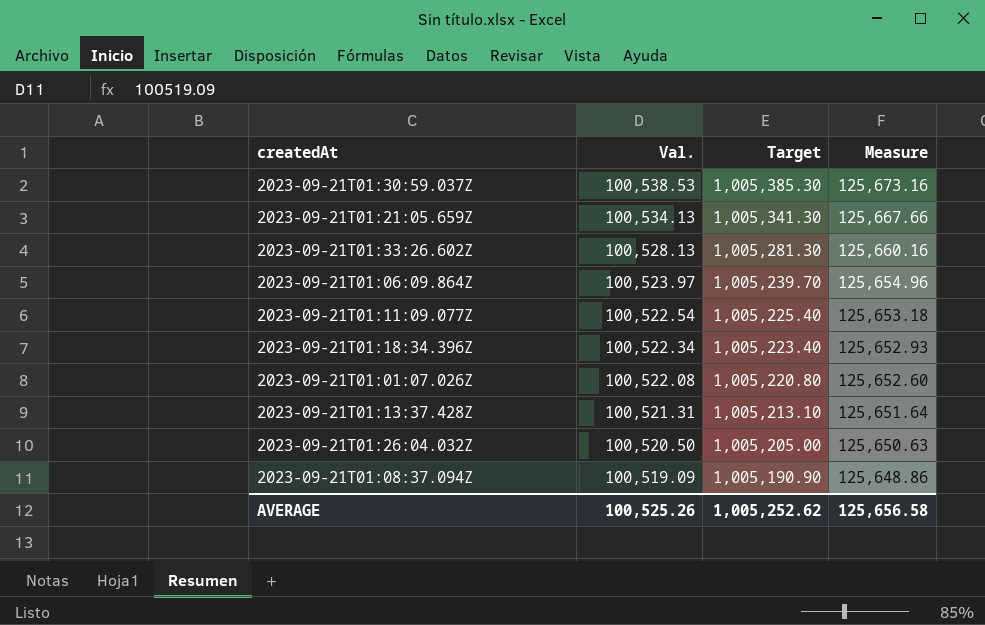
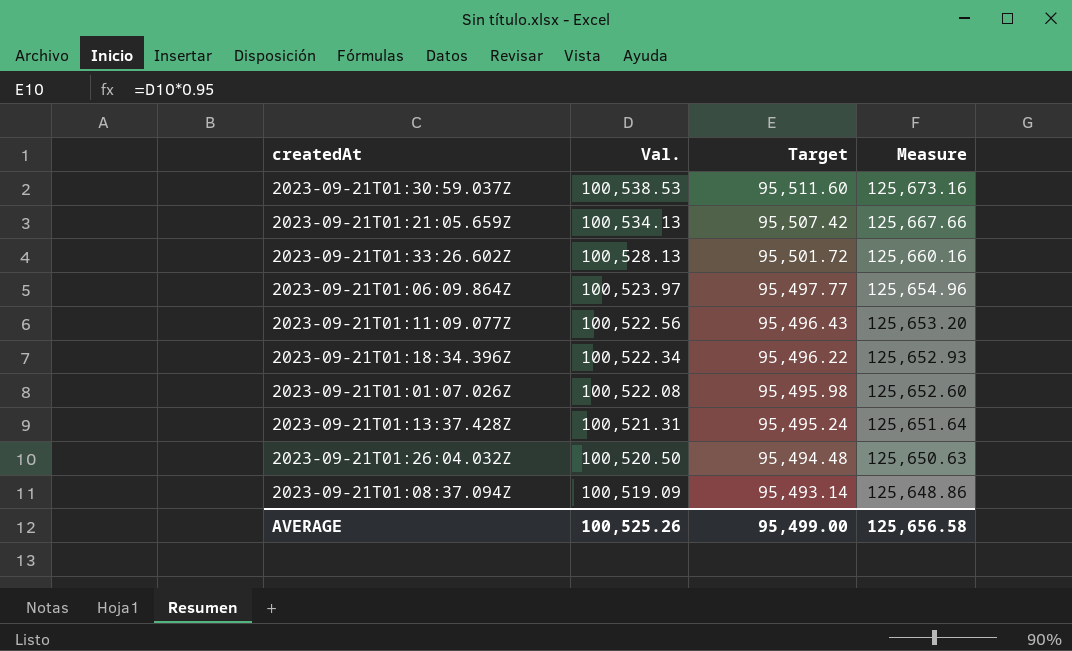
column Target | formula: [Val.] * 10 -> [Val.] * 0.95
2023-09-21T01:11:09.077Z | Val.: 100,522.54 -> 100,522.56
2023-09-21T01:11:09.077Z | Measure: 125,653.18 -> 125,653.20
AVERAGE | Target: 1,005,252.62 -> 95,499.00

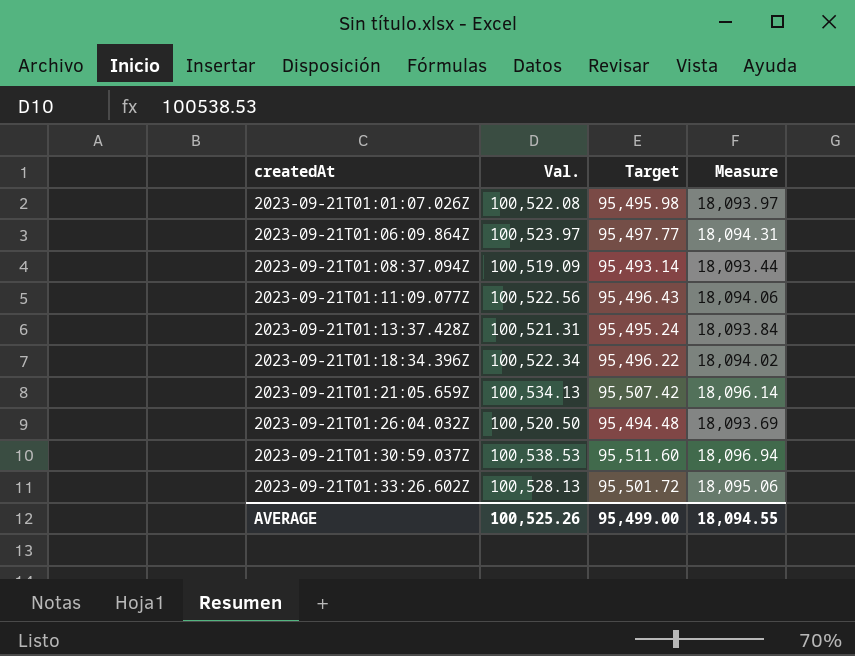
row order: Val. descending -> createdAt ascending
column Measure | formula: [Val.] * 1.25 -> [Val.] * 0.18
AVERAGE | Measure: 125,656.58 -> 18,094.55

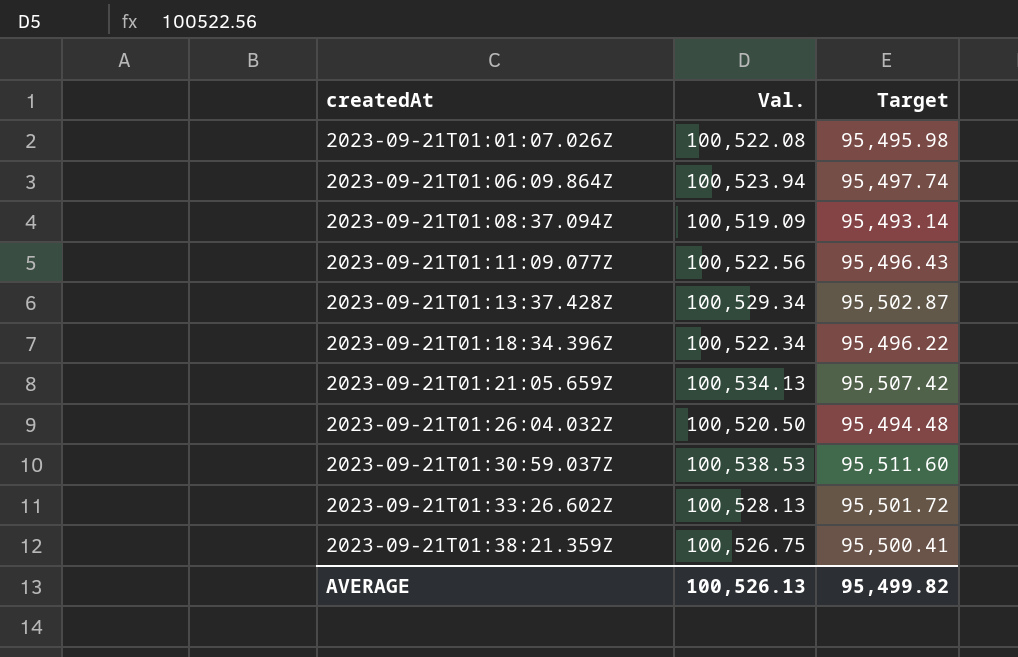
column Measure | formula: [Val.] * 0.18 -> none
2023-09-21T01:06:09.864Z | Val.: 100,523.97 -> 100,523.94
2023-09-21T01:06:09.864Z | Target: 95,497.77 -> 95,497.74
2023-09-21T01:13:37.428Z | Val.: 100,521.31 -> 100,529.34
2023-09-21T01:13:37.428Z | Target: 95,495.24 -> 95,502.87
row 2023-09-21T01:38:21.359Z: none -> 100,526.75 | 95,500.41
AVERAGE | Val.: 100,525.26 -> 100,526.13
AVERAGE | Target: 95,499.00 -> 95,499.82

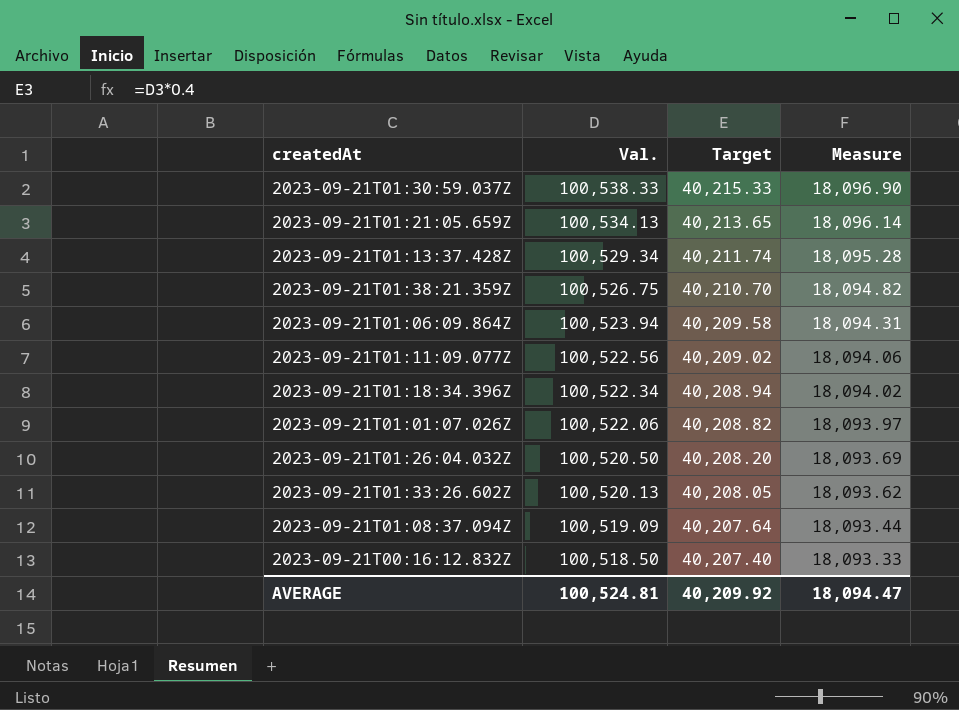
row order: createdAt ascending -> Val. descending
column Target | formula: [Val.] * 0.95 -> [Val.] * 0.4
column Measure | formula: none -> [Val.] * 0.18
2023-09-21T01:30:59.037Z | Val.: 100,538.53 -> 100,538.33
2023-09-21T01:01:07.026Z | Val.: 100,522.08 -> 100,522.06
2023-09-21T01:33:26.602Z | Val.: 100,528.13 -> 100,520.13
row 2023-09-21T00:16:12.832Z: none -> 100,518.50 | 40,207.40 | 18,093.33
AVERAGE | Val.: 100,526.13 -> 100,524.81
AVERAGE | Target: 95,499.82 -> 40,209.92

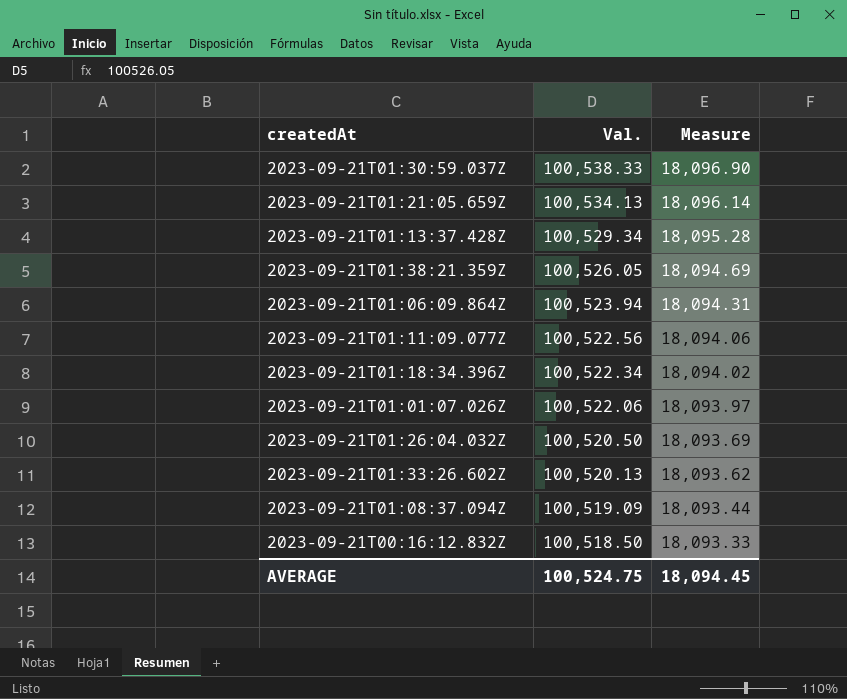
column Target | formula: [Val.] * 0.4 -> none
2023-09-21T01:38:21.359Z | Val.: 100,526.75 -> 100,526.05
2023-09-21T01:38:21.359Z | Measure: 18,094.82 -> 18,094.69
AVERAGE | Val.: 100,524.81 -> 100,524.75
AVERAGE | Measure: 18,094.47 -> 18,094.45

